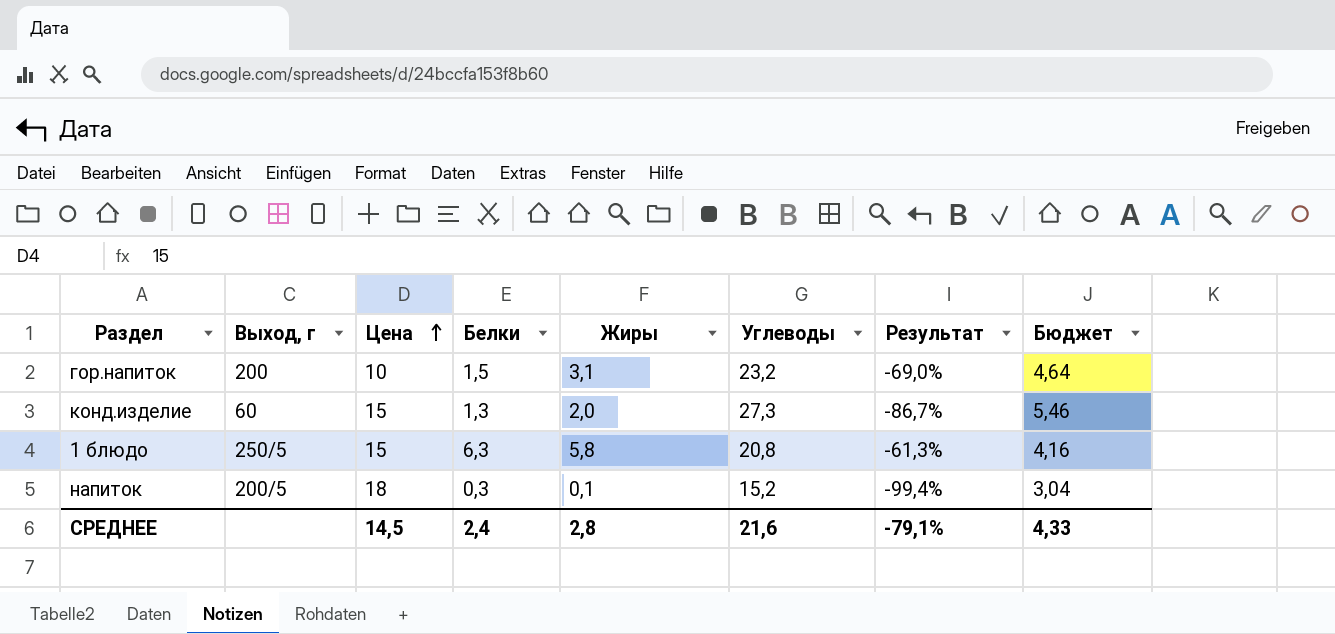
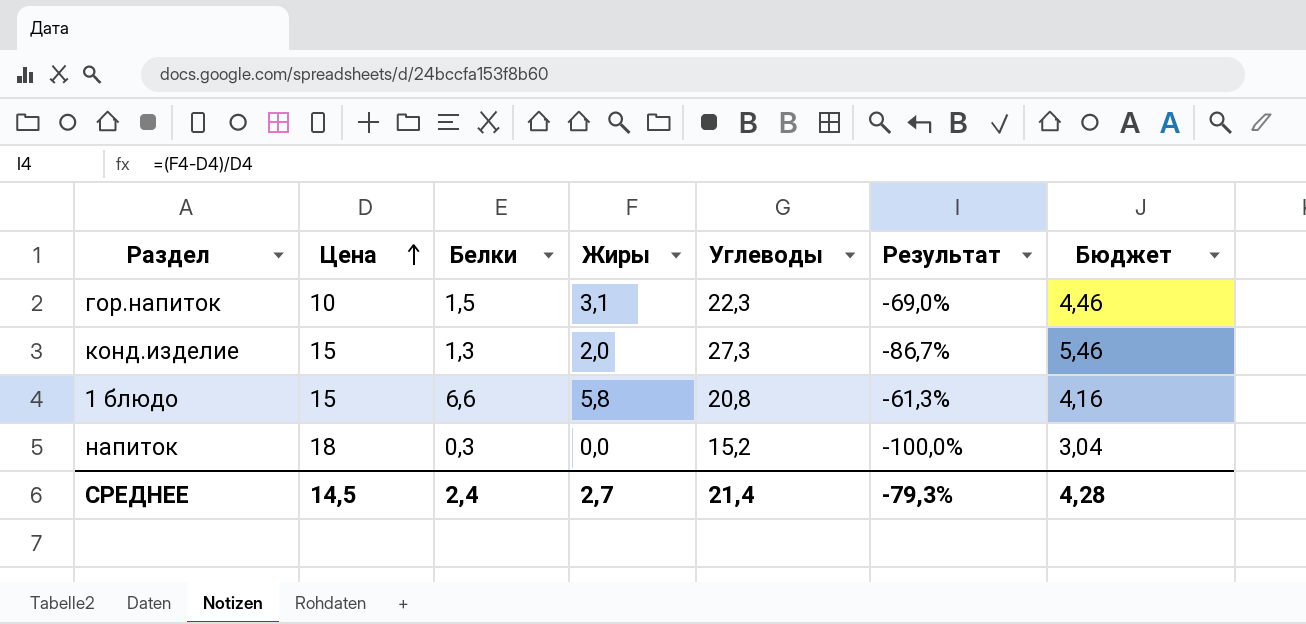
column Выход, г | position: 2 -> none
гор.напиток | Углеводы: 23,2 -> 22,3
гор.напиток | Бюджет: 4,64 -> 4,46
1 блюдо | Белки: 6,3 -> 6,6
напиток | Жиры: 0,1 -> 0,0
напиток | Результат: -99,4% -> -100,0%
СРЕДНЕЕ | Жиры: 2,8 -> 2,7
СРЕДНЕЕ | Углеводы: 21,6 -> 21,4
СРЕДНЕЕ | Результат: -79,1% -> -79,3%
СРЕДНЕЕ | Бюджет: 4,33 -> 4,28

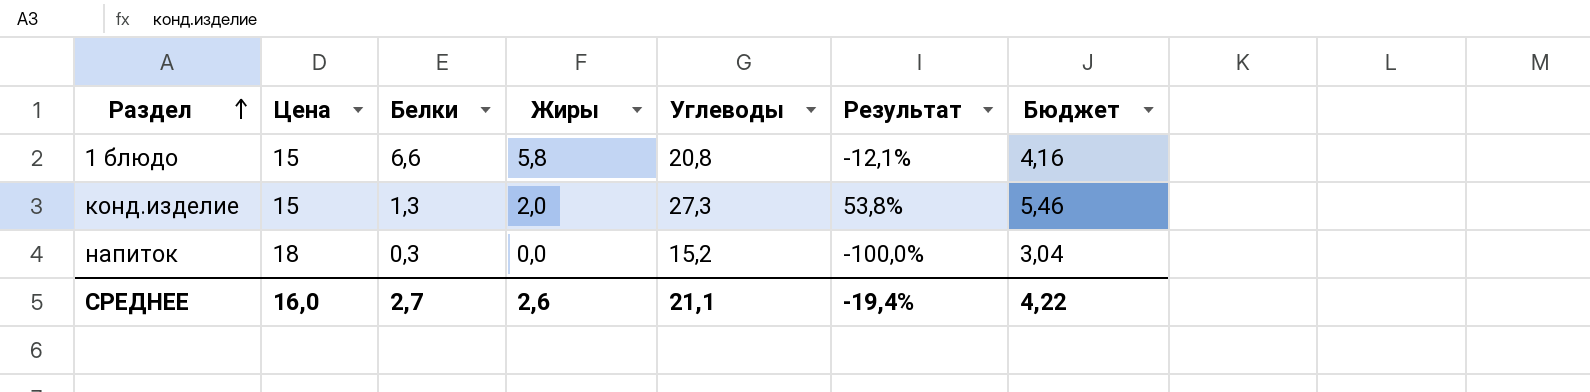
row order: Цена ascending -> Раздел ascending
column Результат | formula: ([Жиры] - [Цена]) / [Цена] -> ([Жиры] - [Белки]) / [Белки]
row гор.напиток: 10 | 1,5 | 3,1 | 22,3 | -69,0% | 4,46 -> none
СРЕДНЕЕ | Цена: 14,5 -> 16,0
СРЕДНЕЕ | Белки: 2,4 -> 2,7
СРЕДНЕЕ | Жиры: 2,7 -> 2,6
СРЕДНЕЕ | Углеводы: 21,4 -> 21,1
СРЕДНЕЕ | Результат: -79,3% -> -19,4%
СРЕДНЕЕ | Бюджет: 4,28 -> 4,22

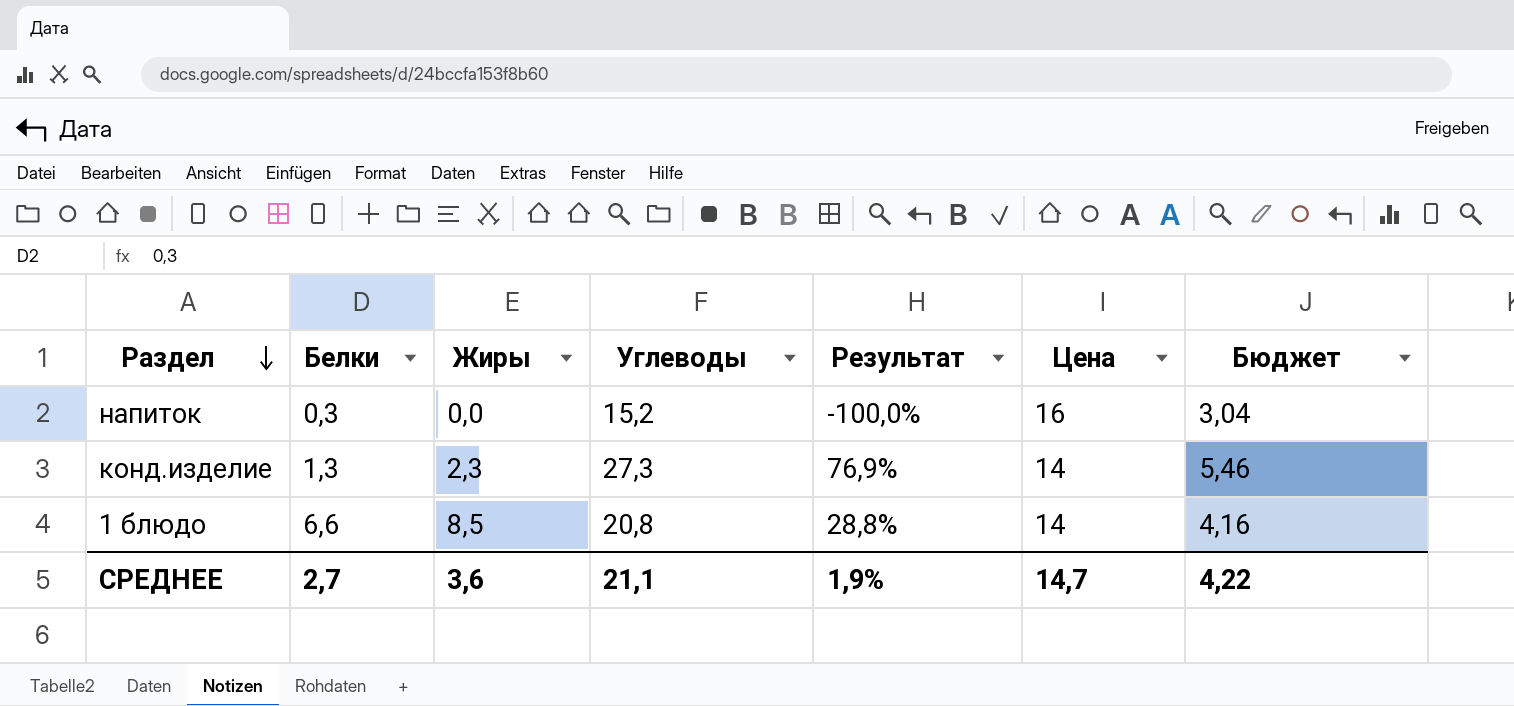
row order: Раздел ascending -> Раздел descending
column Цена | position: 2 -> 6
напиток | Цена: 18 -> 16
конд.изделие | Жиры: 2,0 -> 2,3
конд.изделие | Результат: 53,8% -> 76,9%
конд.изделие | Цена: 15 -> 14
1 блюдо | Жиры: 5,8 -> 8,5
1 блюдо | Результат: -12,1% -> 28,8%
1 блюдо | Цена: 15 -> 14
СРЕДНЕЕ | Жиры: 2,6 -> 3,6
СРЕДНЕЕ | Результат: -19,4% -> 1,9%
СРЕДНЕЕ | Цена: 16,0 -> 14,7

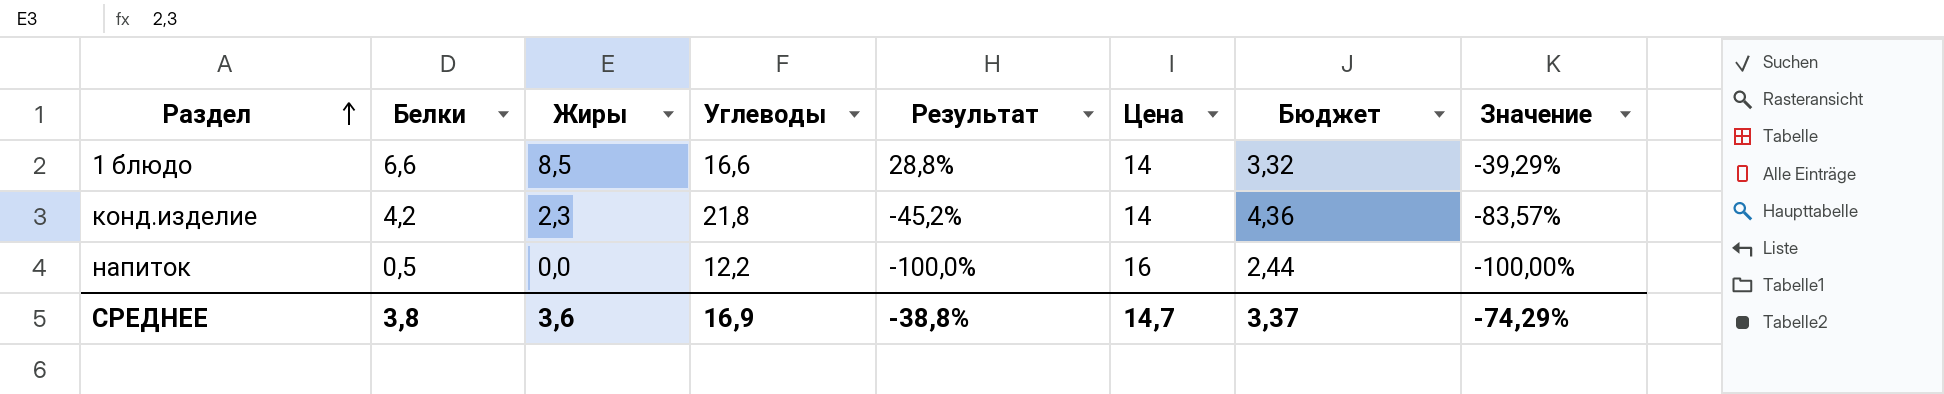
row order: Раздел descending -> Раздел ascending
column Значение | formula: none -> ([Жиры] - [Цена]) / [Цена]
1 блюдо | Углеводы: 20,8 -> 16,6
1 блюдо | Бюджет: 4,16 -> 3,32
конд.изделие | Белки: 1,3 -> 4,2
конд.изделие | Углеводы: 27,3 -> 21,8
конд.изделие | Результат: 76,9% -> -45,2%
конд.изделие | Бюджет: 5,46 -> 4,36
напиток | Белки: 0,3 -> 0,5
напиток | Углеводы: 15,2 -> 12,2
напиток | Бюджет: 3,04 -> 2,44
СРЕДНЕЕ | Белки: 2,7 -> 3,8
СРЕДНЕЕ | Углеводы: 21,1 -> 16,9
СРЕДНЕЕ | Результат: 1,9% -> -38,8%
СРЕДНЕЕ | Бюджет: 4,22 -> 3,37

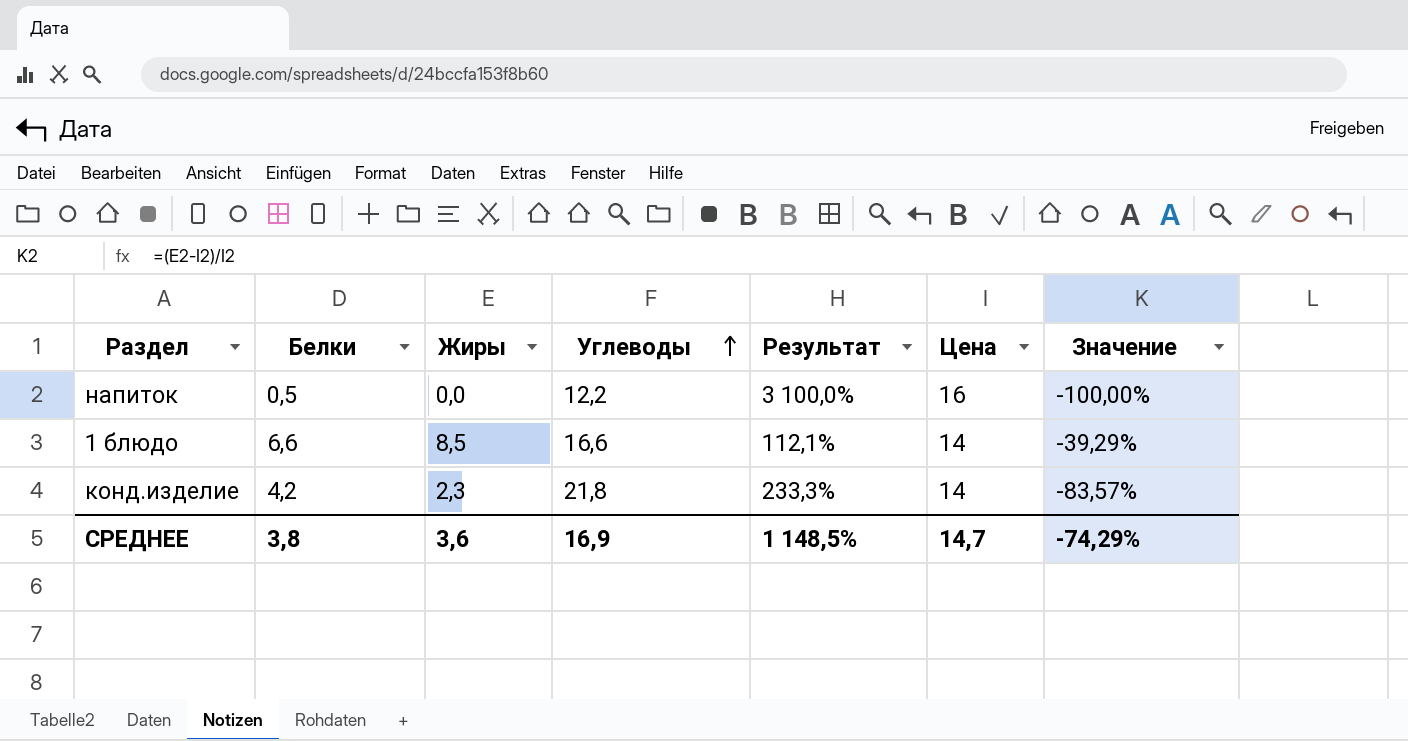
row order: Раздел ascending -> Углеводы ascending
column Бюджет | formula: [Углеводы] * 0,2 -> none
column Результат | formula: ([Жиры] - [Белки]) / [Белки] -> ([Цена] - [Белки]) / [Белки]
СРЕДНЕЕ | Результат: -38,8% -> 1 148,5%

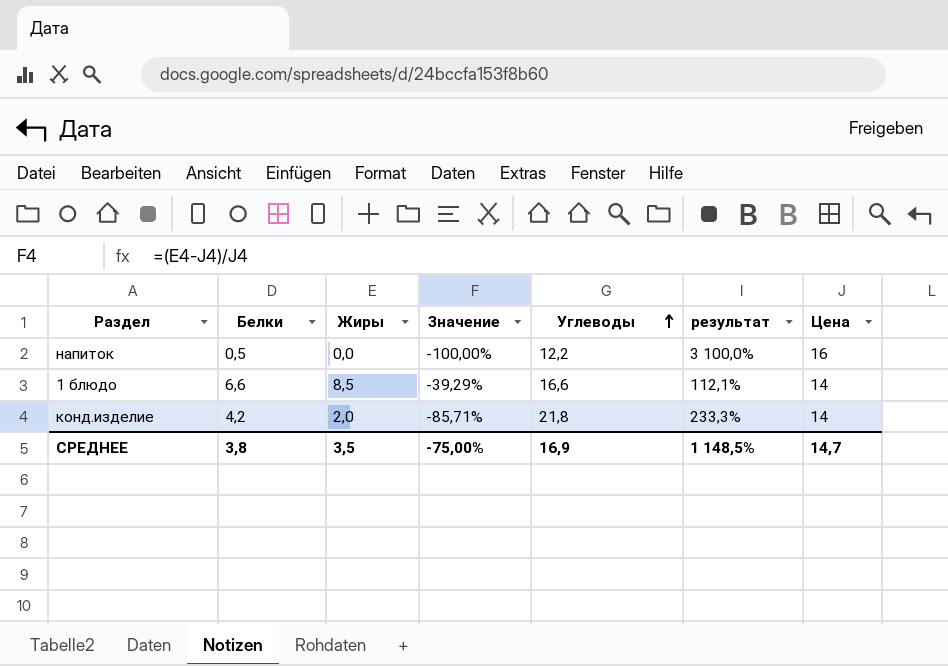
column Значение | position: 7 -> 4
column name: Результат -> результат
конд.изделие | Жиры: 2,3 -> 2,0
конд.изделие | Значение: -83,57% -> -85,71%
СРЕДНЕЕ | Жиры: 3,6 -> 3,5
СРЕДНЕЕ | Значение: -74,29% -> -75,00%

